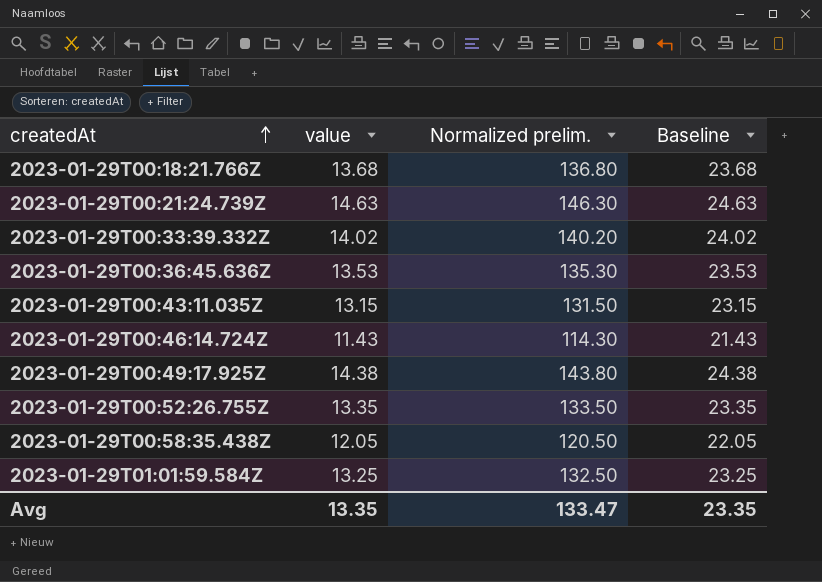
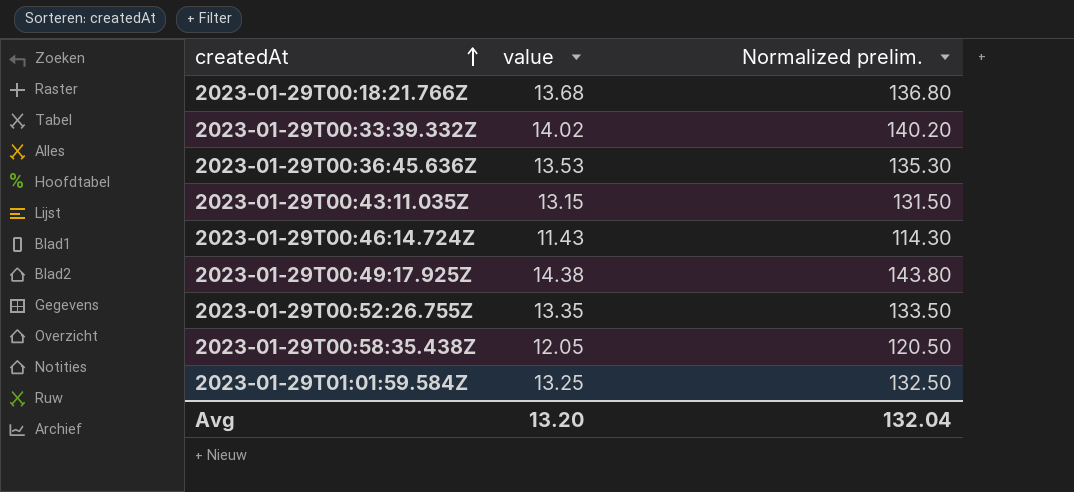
column Baseline | formula: [value] + 10 -> none
row 2023-01-29T00:21:24.739Z: 14.63 | 146.30 | 24.63 -> none
Avg | value: 13.35 -> 13.20
Avg | Normalized prelim.: 133.47 -> 132.04

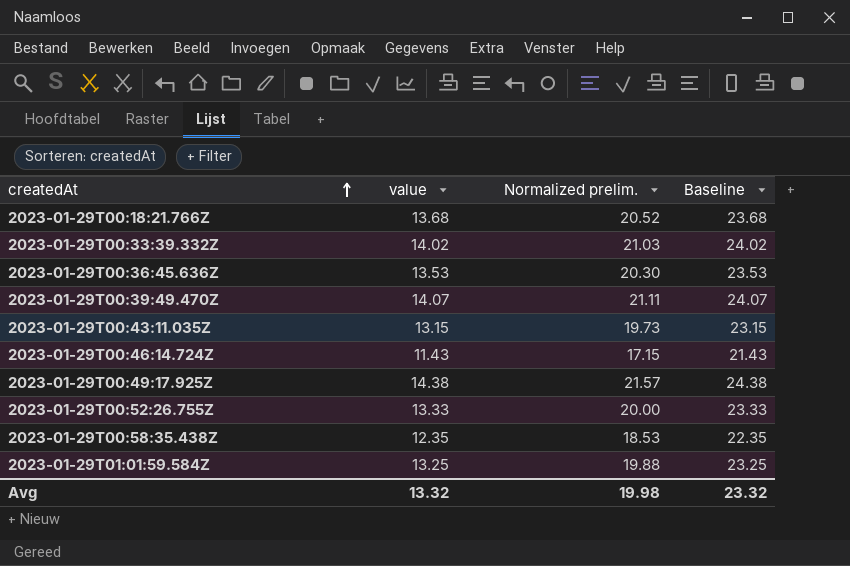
column Normalized prelim. | formula: [value] * 10 -> [value] * 1.5
column Baseline | formula: none -> [value] + 10
row 2023-01-29T00:39:49.470Z: none -> 14.07 | 21.11 | 24.07
2023-01-29T00:52:26.755Z | value: 13.35 -> 13.33
2023-01-29T00:58:35.438Z | value: 12.05 -> 12.35
Avg | value: 13.20 -> 13.32
Avg | Normalized prelim.: 132.04 -> 19.98

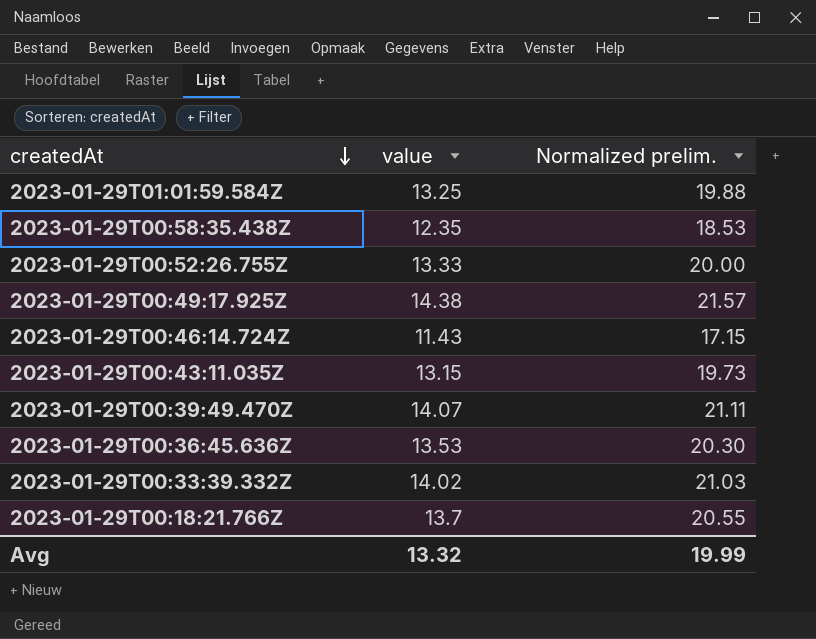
row order: createdAt ascending -> createdAt descending
column Baseline | formula: [value] + 10 -> none
2023-01-29T00:18:21.766Z | value: 13.68 -> 13.7
2023-01-29T00:18:21.766Z | Normalized prelim.: 20.52 -> 20.55
Avg | Normalized prelim.: 19.98 -> 19.99

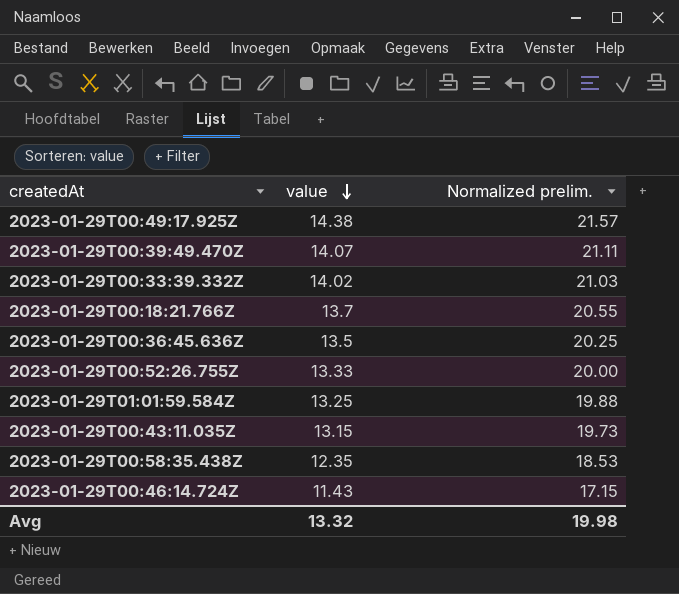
row order: createdAt descending -> value descending
2023-01-29T00:36:45.636Z | value: 13.53 -> 13.5
2023-01-29T00:36:45.636Z | Normalized prelim.: 20.30 -> 20.25
Avg | Normalized prelim.: 19.99 -> 19.98

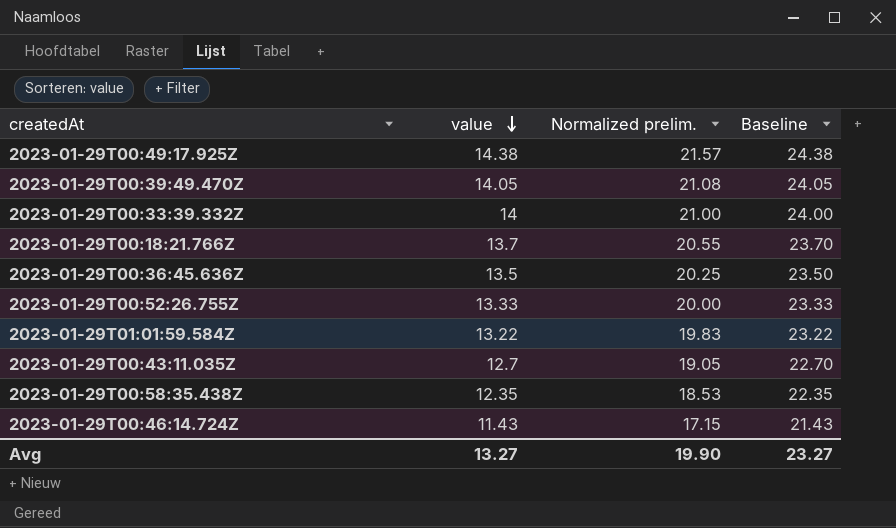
column Baseline | formula: none -> [value] + 10
2023-01-29T00:39:49.470Z | value: 14.07 -> 14.05
2023-01-29T00:39:49.470Z | Normalized prelim.: 21.11 -> 21.08
2023-01-29T00:33:39.332Z | value: 14.02 -> 14
2023-01-29T00:33:39.332Z | Normalized prelim.: 21.03 -> 21.00
2023-01-29T01:01:59.584Z | value: 13.25 -> 13.22
2023-01-29T01:01:59.584Z | Normalized prelim.: 19.88 -> 19.83
2023-01-29T00:43:11.035Z | value: 13.15 -> 12.7
2023-01-29T00:43:11.035Z | Normalized prelim.: 19.73 -> 19.05
Avg | value: 13.32 -> 13.27
Avg | Normalized prelim.: 19.98 -> 19.90

